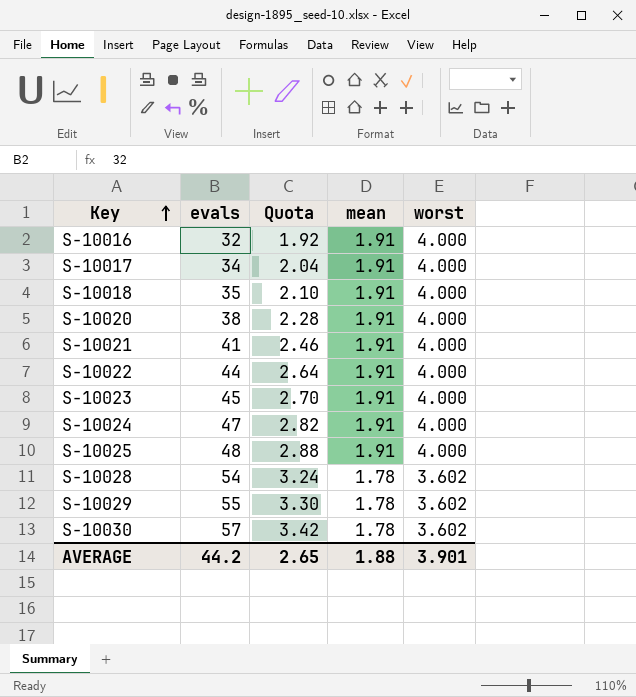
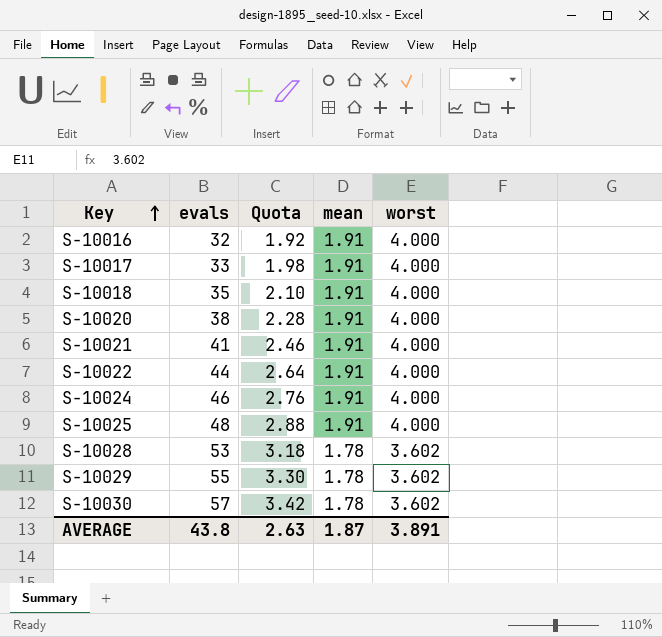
row S-10023: 45 | 2.70 | 1.91 | 4.000 -> none
S-10017 | evals: 34 -> 33
S-10017 | Quota: 2.04 -> 1.98
S-10024 | evals: 47 -> 46
S-10024 | Quota: 2.82 -> 2.76
S-10028 | evals: 54 -> 53
S-10028 | Quota: 3.24 -> 3.18
AVERAGE | evals: 44.2 -> 43.8
AVERAGE | Quota: 2.65 -> 2.63
AVERAGE | mean: 1.88 -> 1.87
AVERAGE | worst: 3.901 -> 3.891

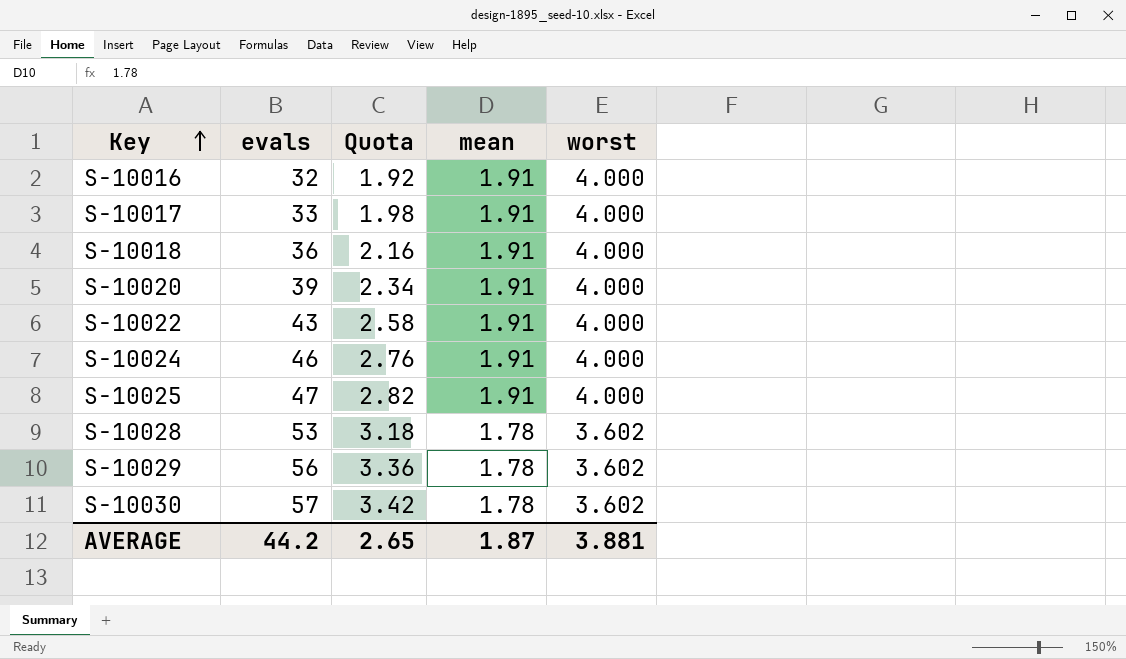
row S-10021: 41 | 2.46 | 1.91 | 4.000 -> none
S-10018 | evals: 35 -> 36
S-10018 | Quota: 2.10 -> 2.16
S-10020 | evals: 38 -> 39
S-10020 | Quota: 2.28 -> 2.34
S-10022 | evals: 44 -> 43
S-10022 | Quota: 2.64 -> 2.58
S-10025 | evals: 48 -> 47
S-10025 | Quota: 2.88 -> 2.82
S-10029 | evals: 55 -> 56
S-10029 | Quota: 3.30 -> 3.36
AVERAGE | evals: 43.8 -> 44.2
AVERAGE | Quota: 2.63 -> 2.65
AVERAGE | worst: 3.891 -> 3.881

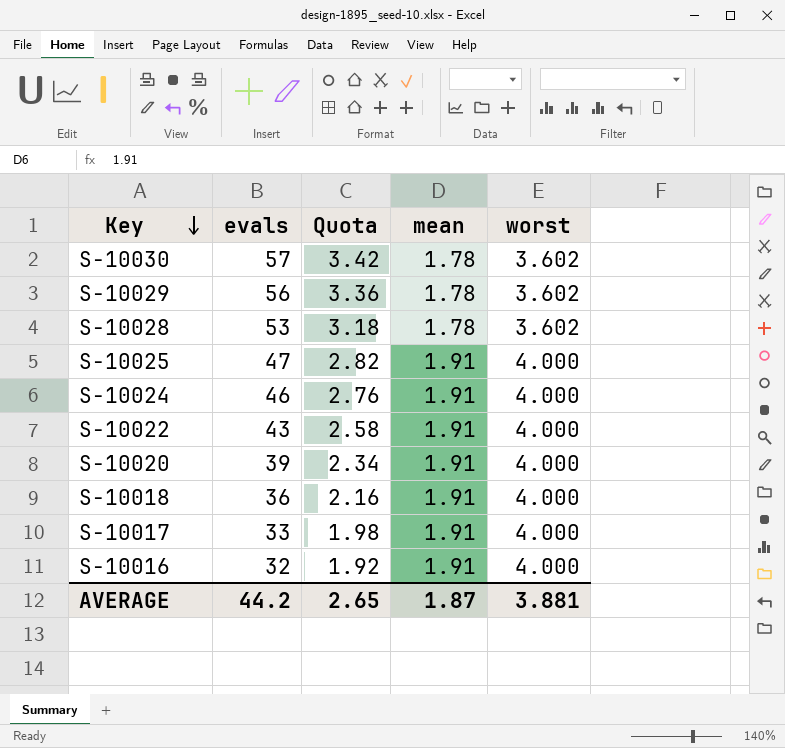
row order: Key ascending -> Key descending

